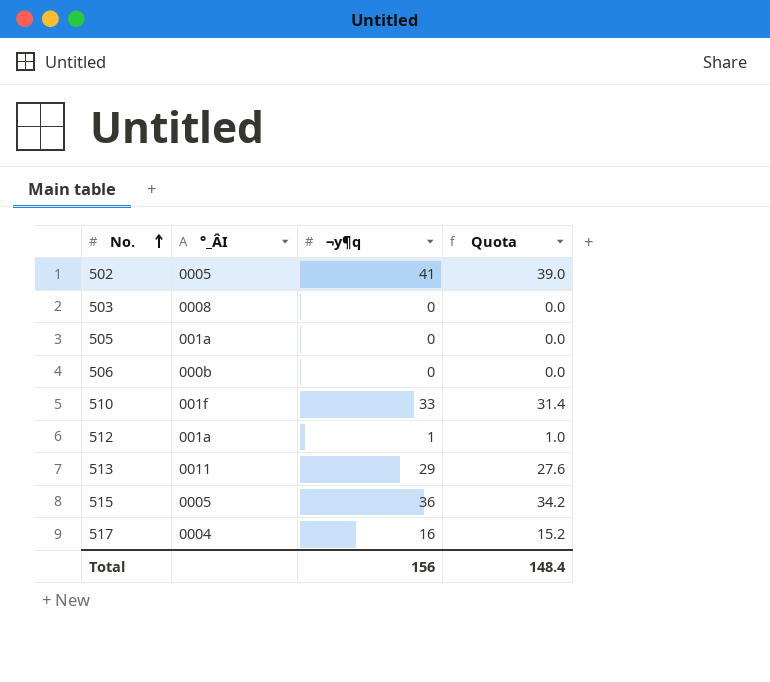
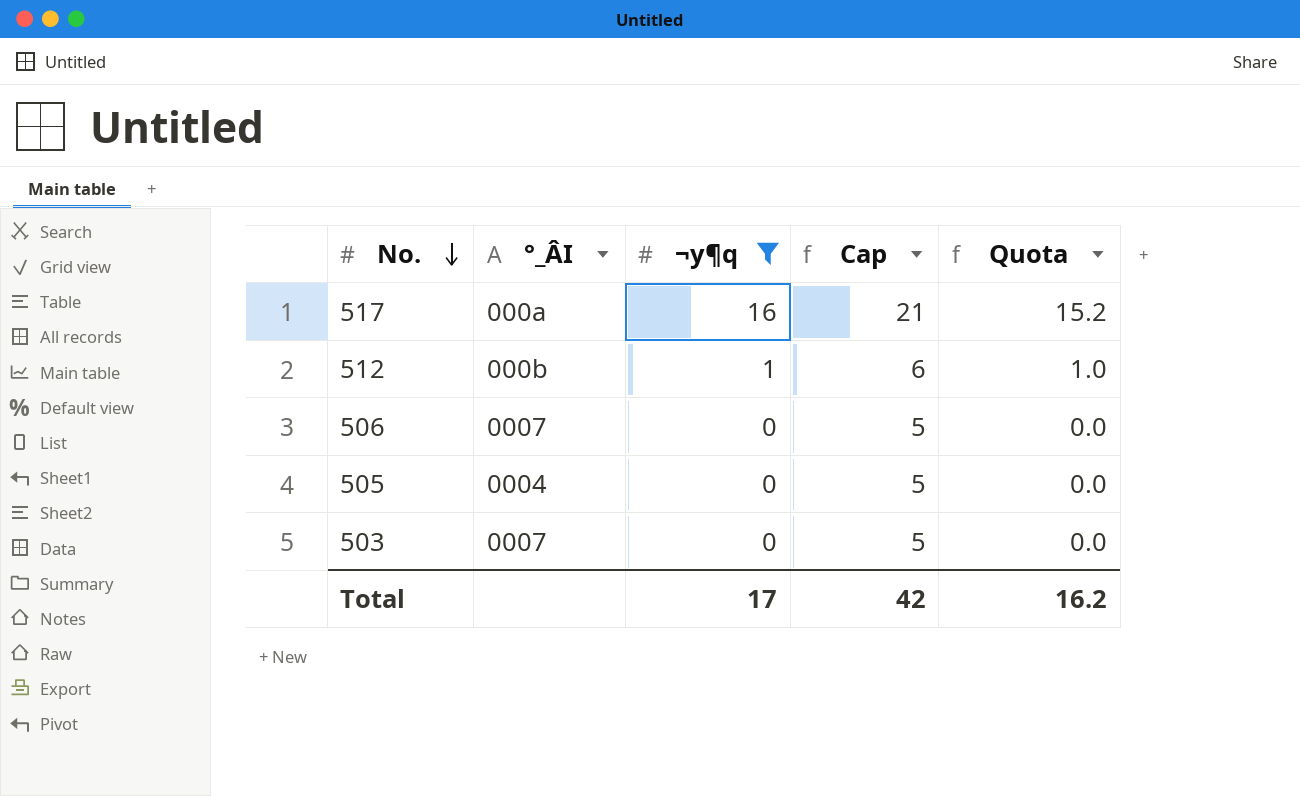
filter: none -> ¬y¶q <= 16
row order: No. ascending -> No. descending
column Cap | formula: none -> [¬y¶q] + 5
517 | °_ÂI: 0004 -> 000a
512 | °_ÂI: 001a -> 000b
506 | °_ÂI: 000b -> 0007
505 | °_ÂI: 001a -> 0004
503 | °_ÂI: 0008 -> 0007
Total | ¬y¶q: 156 -> 17
Total | Quota: 148.4 -> 16.2

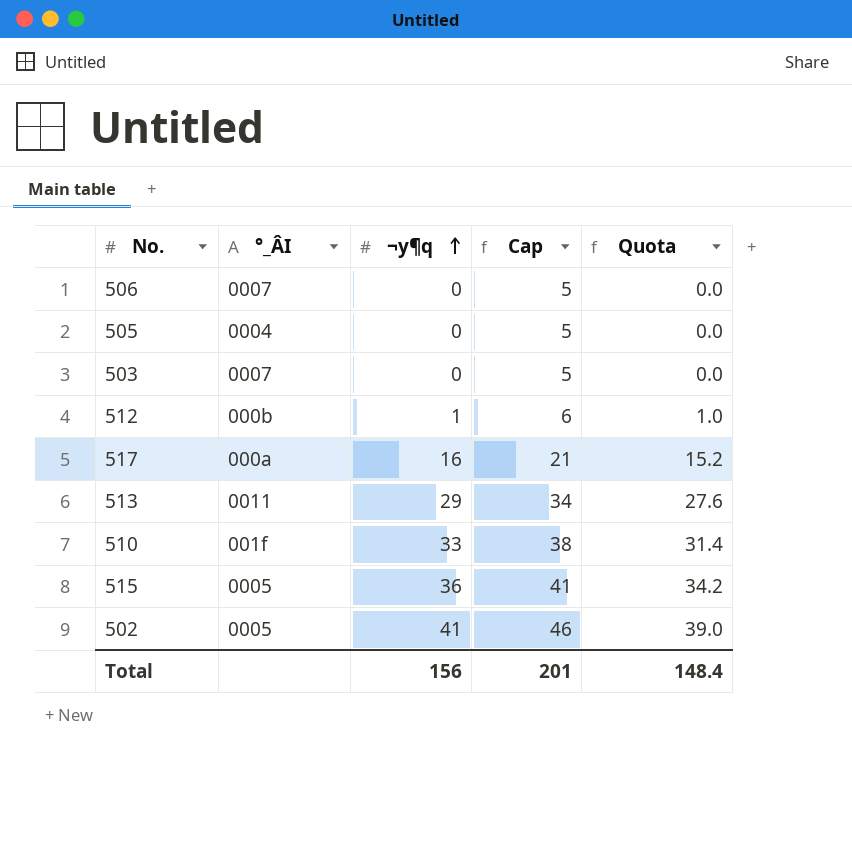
filter: ¬y¶q <= 16 -> none
row order: No. descending -> ¬y¶q ascending
Total | ¬y¶q: 17 -> 156
Total | Cap: 42 -> 201
Total | Quota: 16.2 -> 148.4

